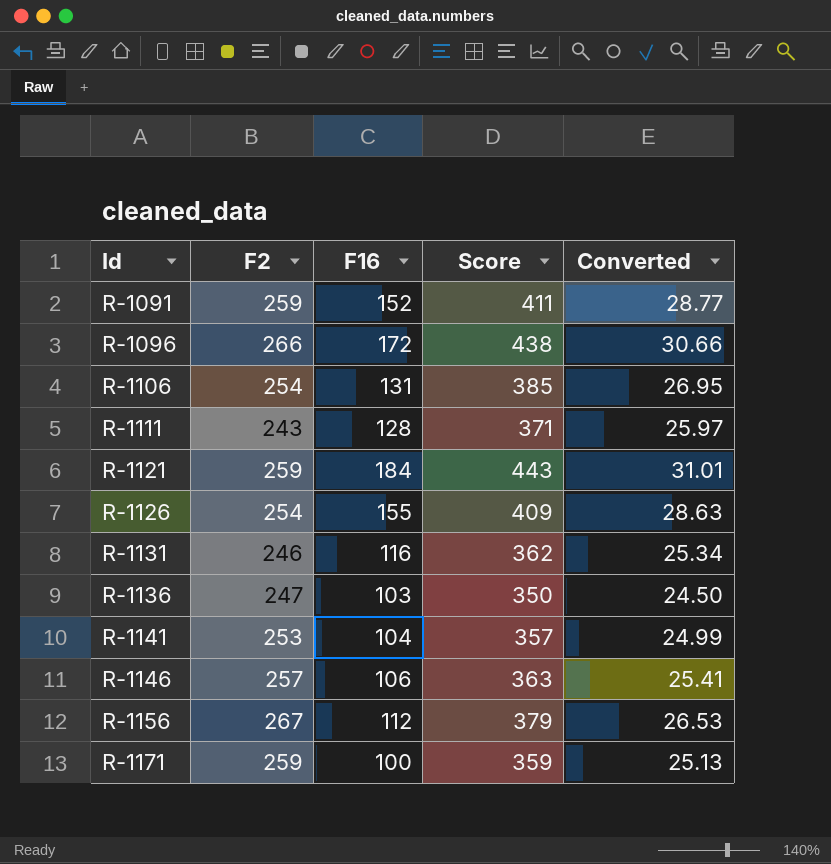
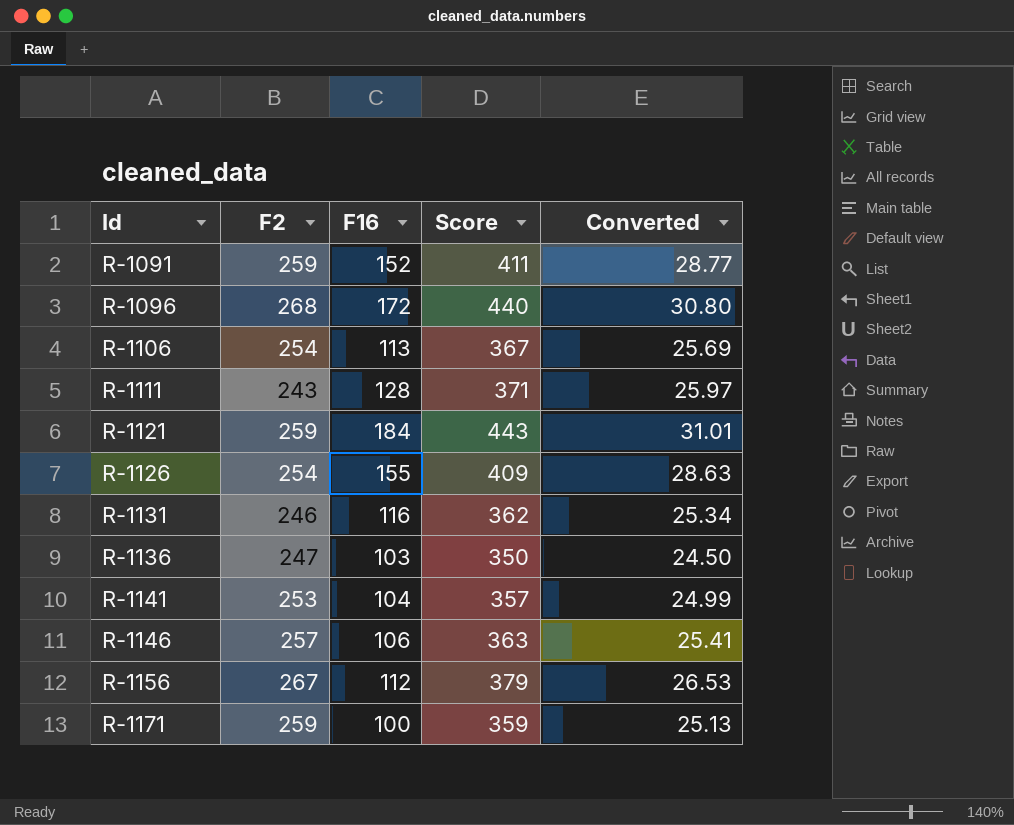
R-1096 | F2: 266 -> 268
R-1096 | Score: 438 -> 440
R-1096 | Converted: 30.66 -> 30.80
R-1106 | F16: 131 -> 113
R-1106 | Score: 385 -> 367
R-1106 | Converted: 26.95 -> 25.69

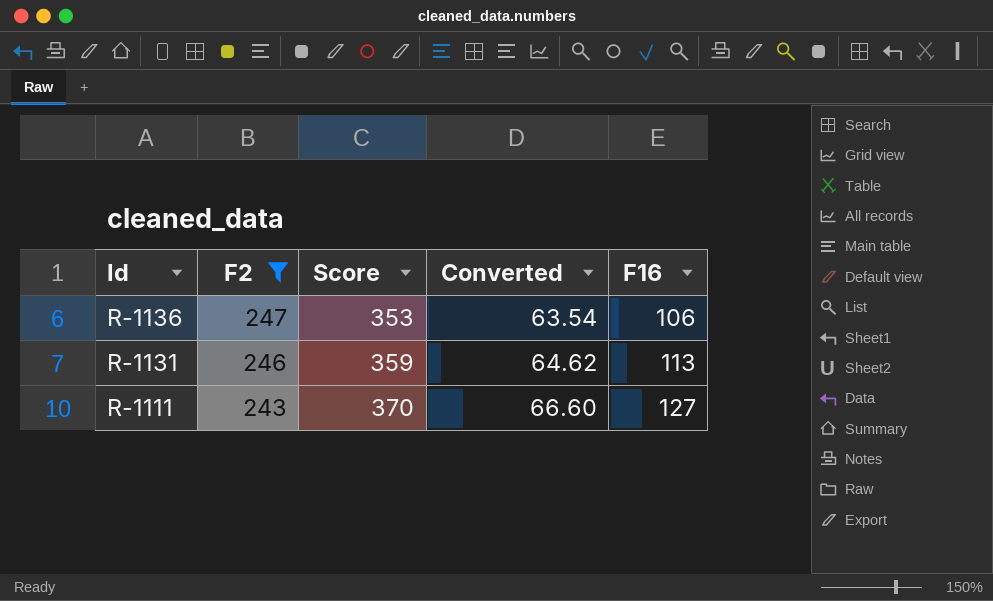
filter: none -> F2 <= 247
row order: Id ascending -> Id descending
column Converted | formula: [Score] * 0.07 -> [Score] * 0.18
column F16 | position: 3 -> 5
R-1136 | Score: 350 -> 353
R-1136 | F16: 103 -> 106
R-1131 | Score: 362 -> 359
R-1131 | F16: 116 -> 113
R-1111 | Score: 371 -> 370
R-1111 | F16: 128 -> 127

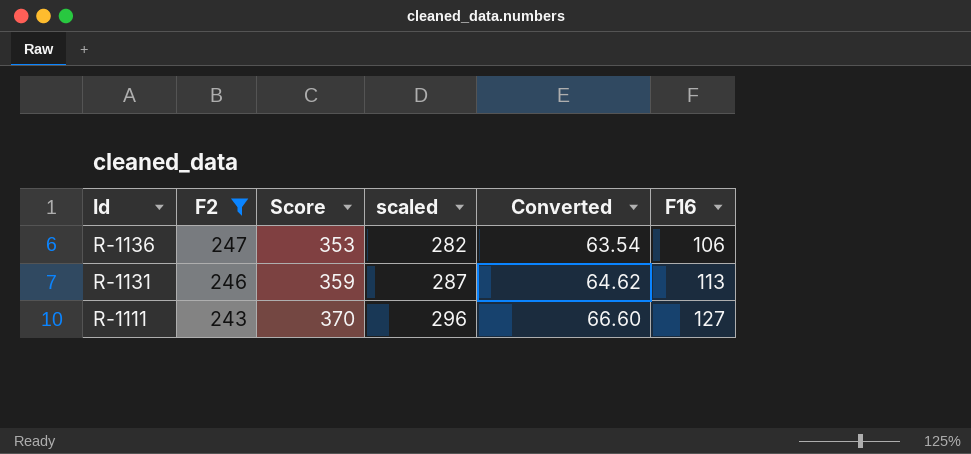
column scaled | formula: none -> [Score] * 0.8

